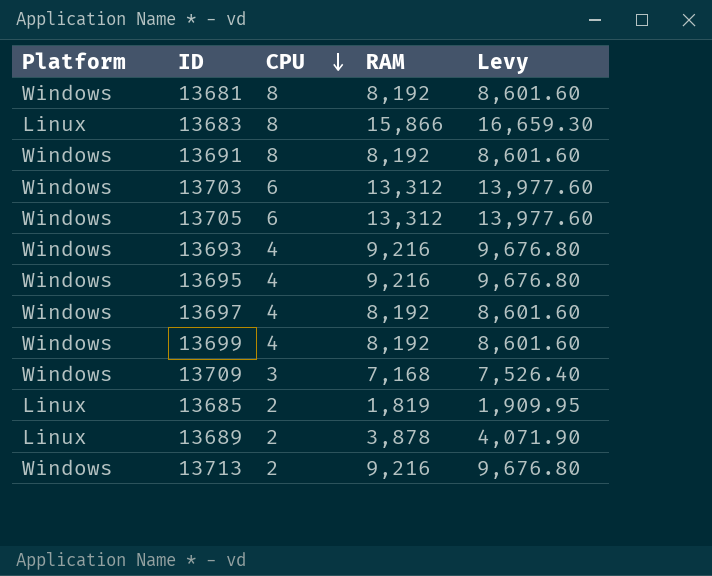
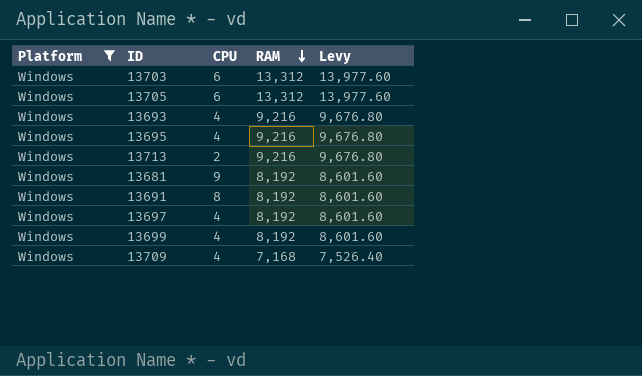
filter: none -> Platform = Windows
row order: CPU descending -> RAM descending
13681 | CPU: 8 -> 9
13709 | CPU: 3 -> 4

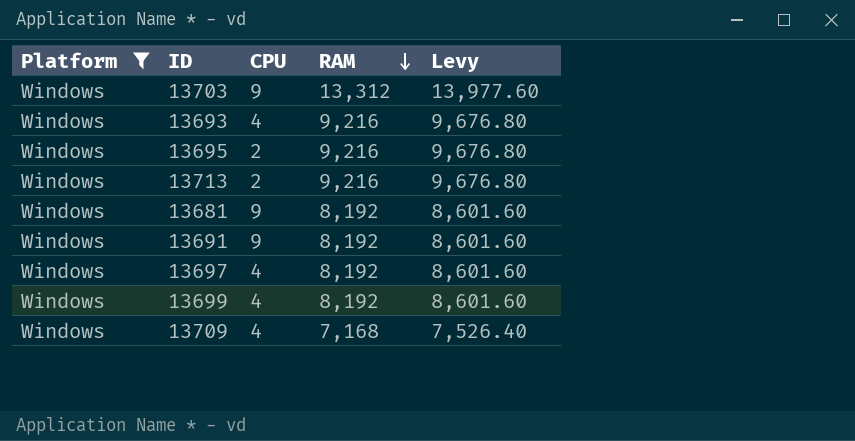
row 13705: Windows | 6 | 13,312 | 13,977.60 -> none
13703 | CPU: 6 -> 9
13695 | CPU: 4 -> 2
13691 | CPU: 8 -> 9

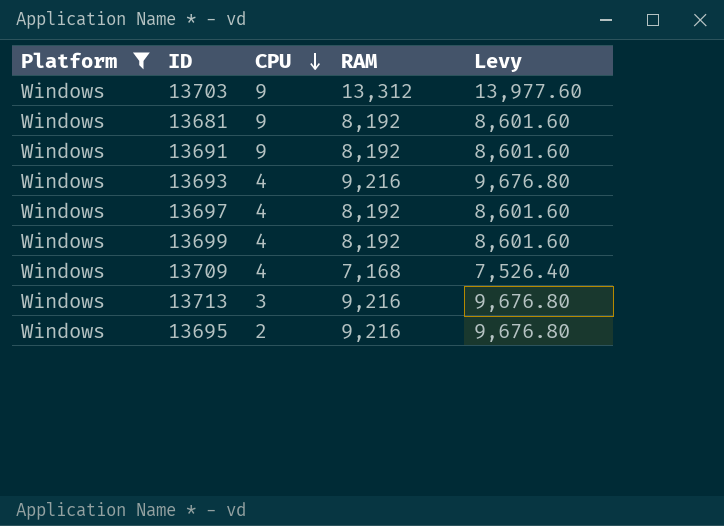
row order: RAM descending -> CPU descending
13713 | CPU: 2 -> 3

